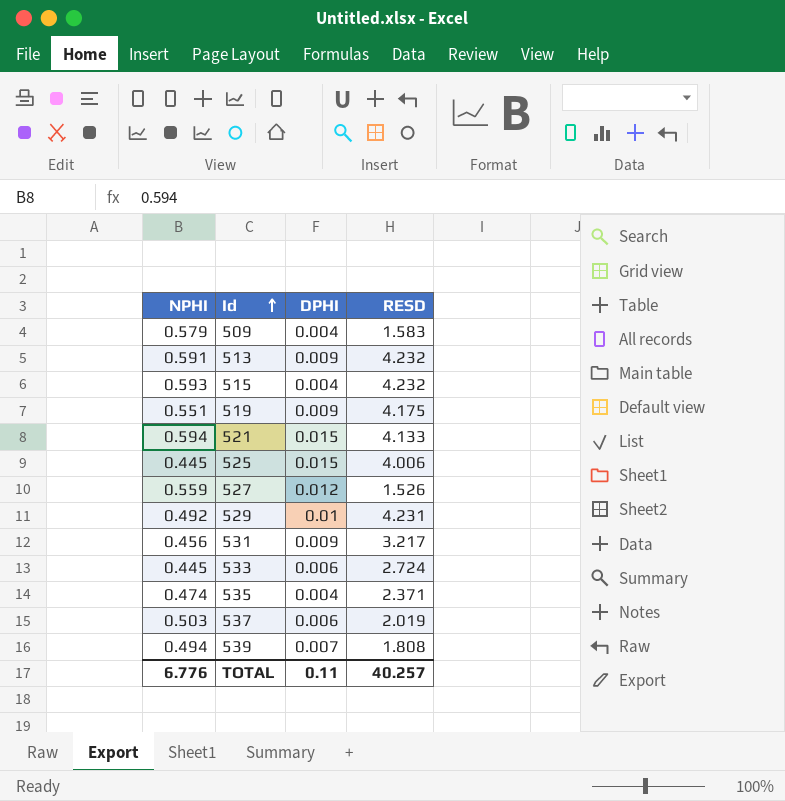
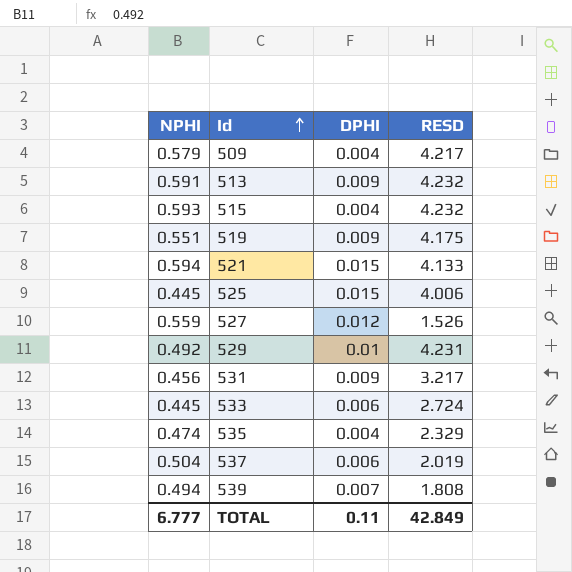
509 | RESD: 1.583 -> 4.217
535 | RESD: 2.371 -> 2.329
537 | NPHI: 0.503 -> 0.504
TOTAL | NPHI: 6.776 -> 6.777
TOTAL | RESD: 40.257 -> 42.849

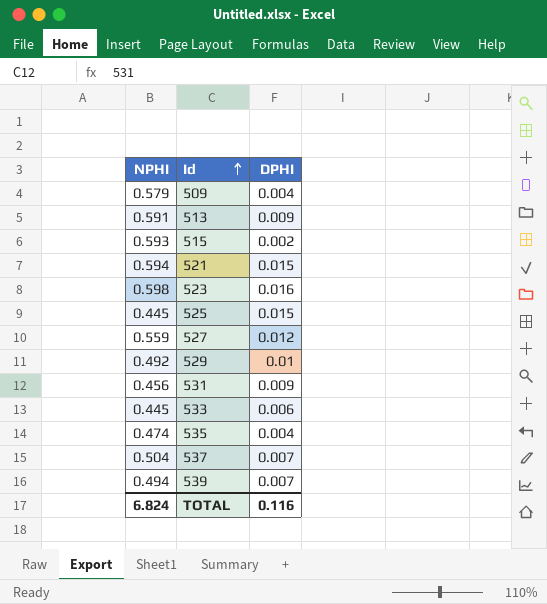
column RESD | position: 4 -> none
row 519: 0.551 | 0.009 | 4.175 -> none
515 | DPHI: 0.004 -> 0.002
row 523: none -> 0.598 | 0.016
537 | DPHI: 0.006 -> 0.007
TOTAL | NPHI: 6.777 -> 6.824
TOTAL | DPHI: 0.11 -> 0.116

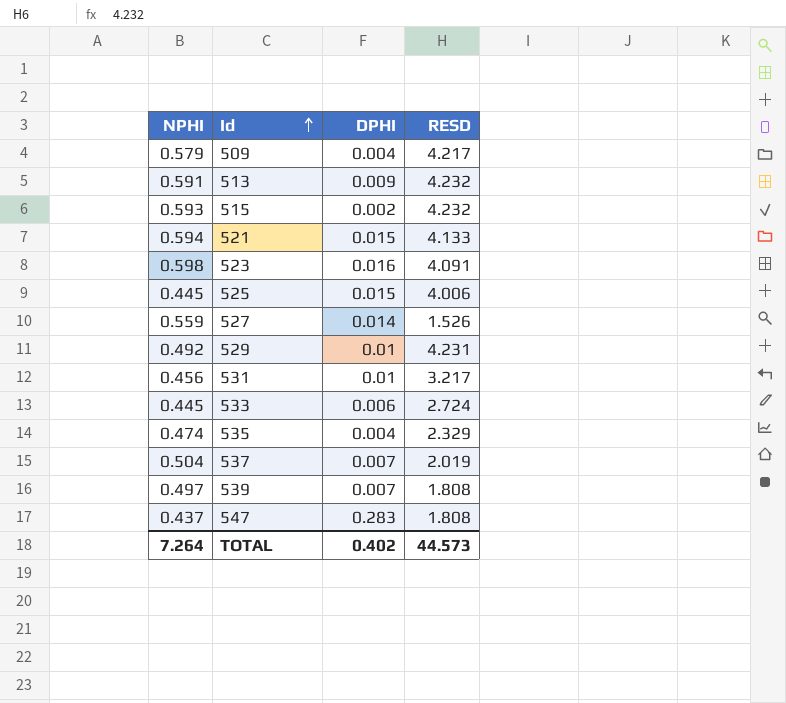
column RESD | position: none -> 4
527 | DPHI: 0.012 -> 0.014
531 | DPHI: 0.009 -> 0.01
539 | NPHI: 0.494 -> 0.497
row 547: none -> 0.437 | 0.283 | 1.808
TOTAL | NPHI: 6.824 -> 7.264
TOTAL | DPHI: 0.116 -> 0.402

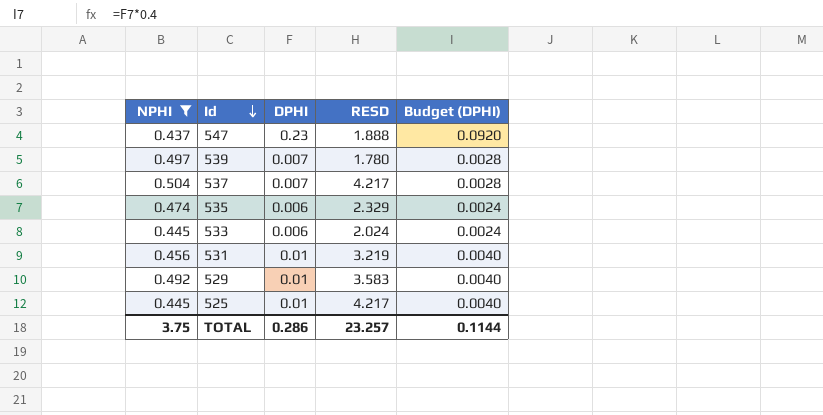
filter: none -> NPHI <= 0.504
row order: Id ascending -> Id descending
column Budget (DPHI) | formula: none -> [DPHI] * 0.4
547 | DPHI: 0.283 -> 0.23
547 | RESD: 1.808 -> 1.888
539 | RESD: 1.808 -> 1.780
537 | RESD: 2.019 -> 4.217
535 | DPHI: 0.004 -> 0.006
533 | RESD: 2.724 -> 2.024
531 | RESD: 3.217 -> 3.219
529 | RESD: 4.231 -> 3.583
525 | DPHI: 0.015 -> 0.01
525 | RESD: 4.006 -> 4.217
TOTAL | NPHI: 7.264 -> 3.75
TOTAL | DPHI: 0.402 -> 0.286
TOTAL | RESD: 44.573 -> 23.257

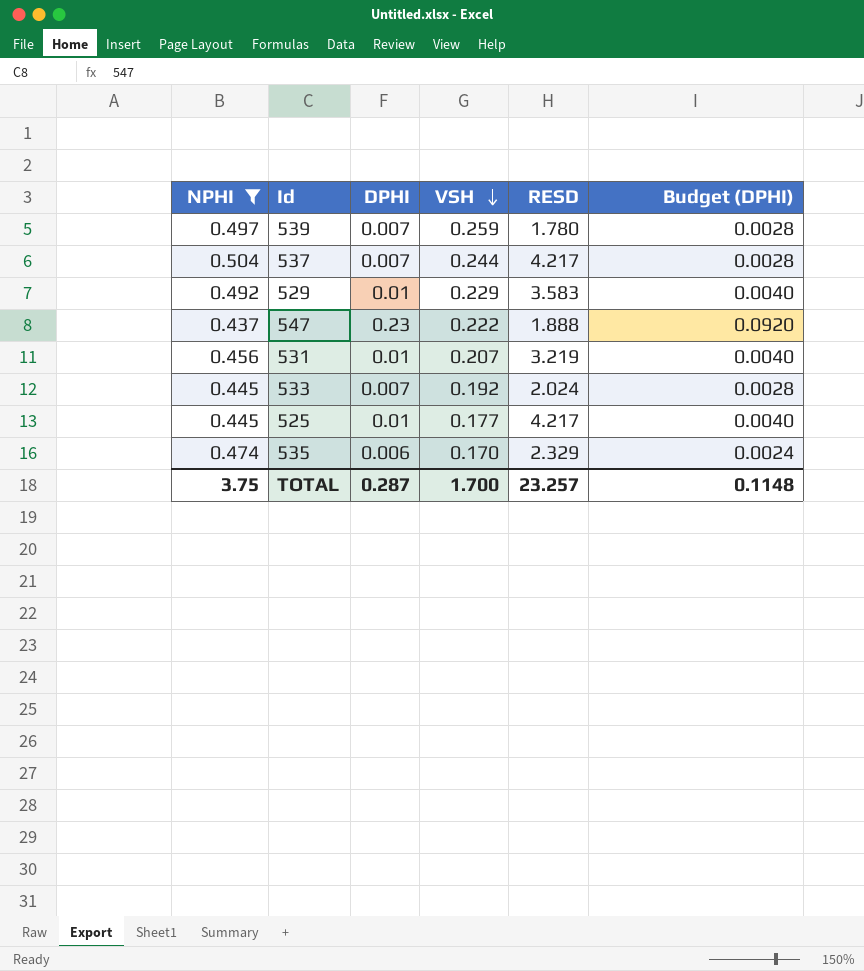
row order: Id descending -> VSH descending
column VSH | position: none -> 4
533 | DPHI: 0.006 -> 0.007
533 | Budget (DPHI): 0.0024 -> 0.0028
TOTAL | DPHI: 0.286 -> 0.287
TOTAL | Budget (DPHI): 0.1144 -> 0.1148

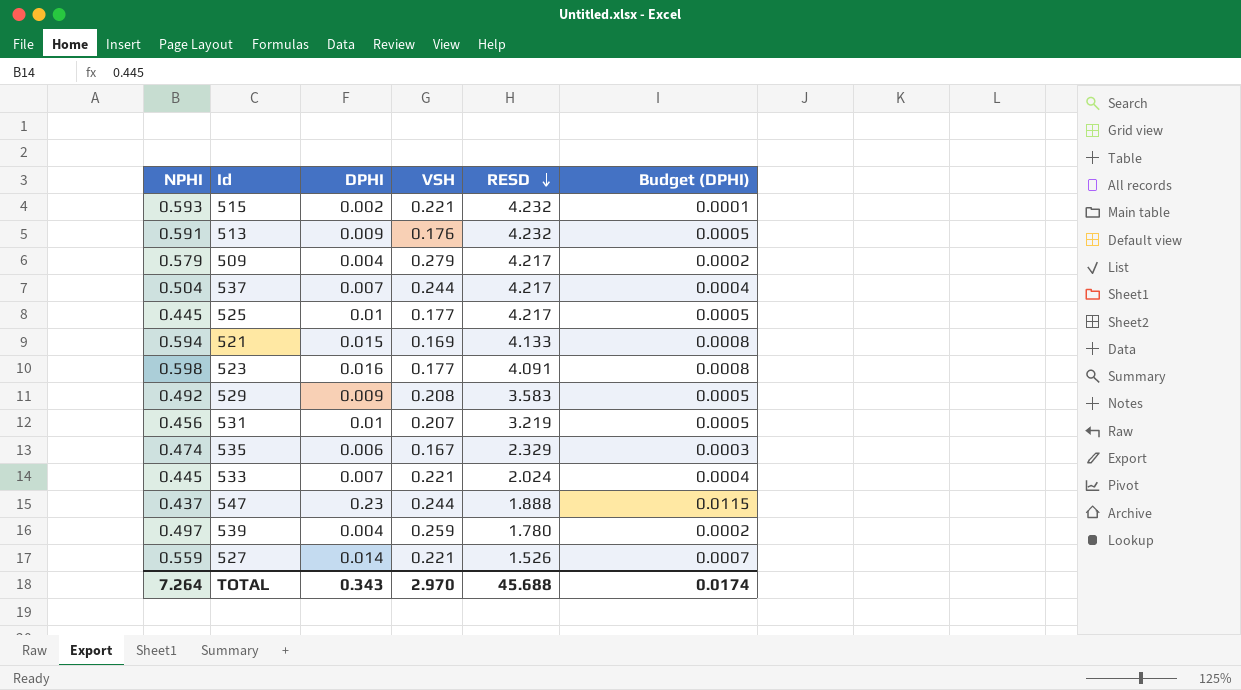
filter: NPHI <= 0.504 -> none
row order: VSH descending -> RESD descending
column Budget (DPHI) | formula: [DPHI] * 0.4 -> [DPHI] * 0.05
529 | DPHI: 0.01 -> 0.009
529 | VSH: 0.229 -> 0.208
535 | VSH: 0.170 -> 0.167
533 | VSH: 0.192 -> 0.221
547 | VSH: 0.222 -> 0.244
539 | DPHI: 0.007 -> 0.004
TOTAL | NPHI: 3.75 -> 7.264
TOTAL | DPHI: 0.287 -> 0.343
TOTAL | VSH: 1.700 -> 2.970
TOTAL | RESD: 23.257 -> 45.688
TOTAL | Budget (DPHI): 0.1148 -> 0.0174

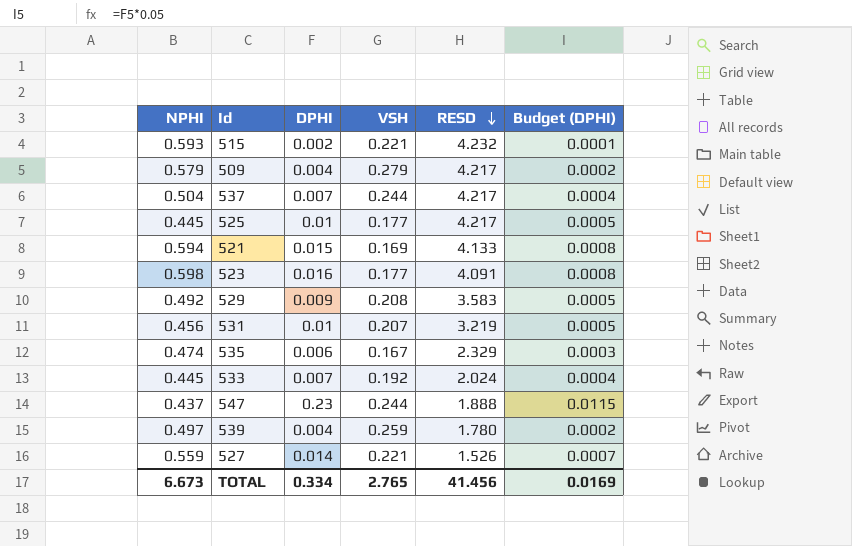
row 513: 0.591 | 0.009 | 0.176 | 4.232 | 0.0005 -> none
533 | VSH: 0.221 -> 0.192
TOTAL | NPHI: 7.264 -> 6.673
TOTAL | DPHI: 0.343 -> 0.334
TOTAL | VSH: 2.970 -> 2.765
TOTAL | RESD: 45.688 -> 41.456
TOTAL | Budget (DPHI): 0.0174 -> 0.0169

